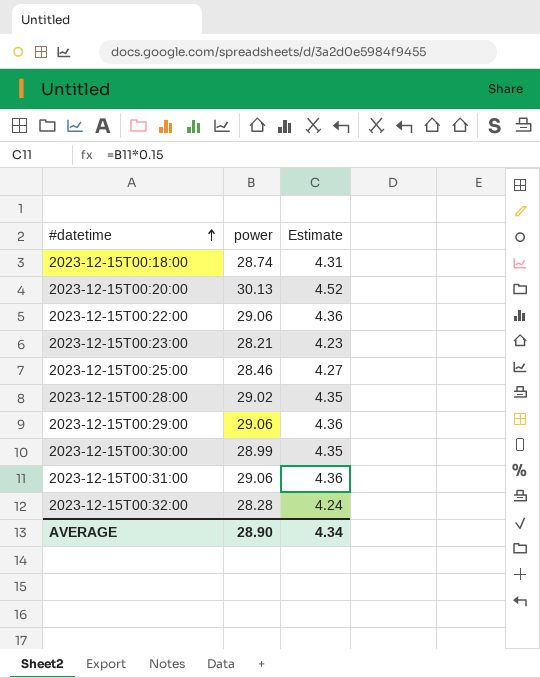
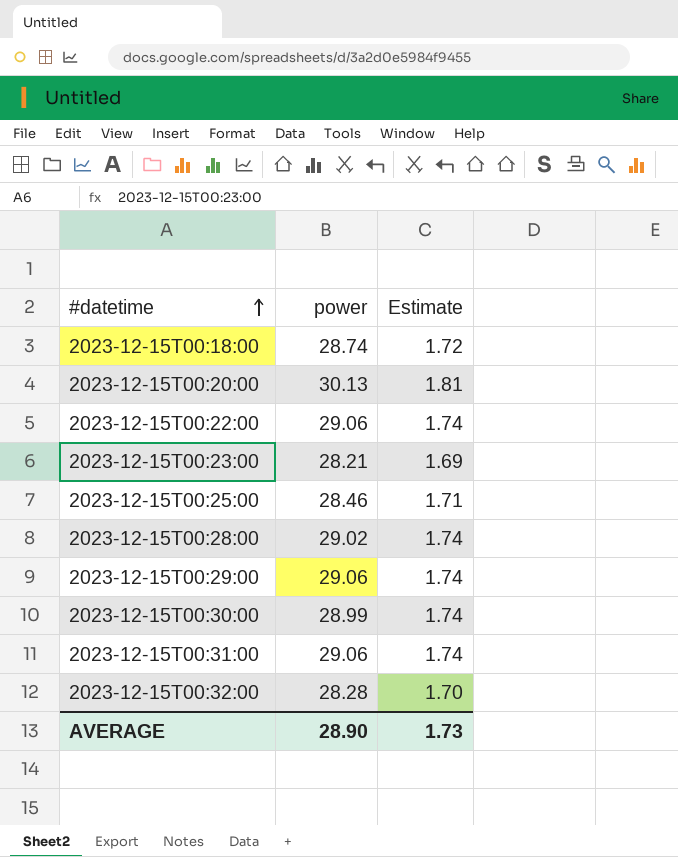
column Estimate | formula: [power] * 0.15 -> [power] * 0.06
AVERAGE | Estimate: 4.34 -> 1.73

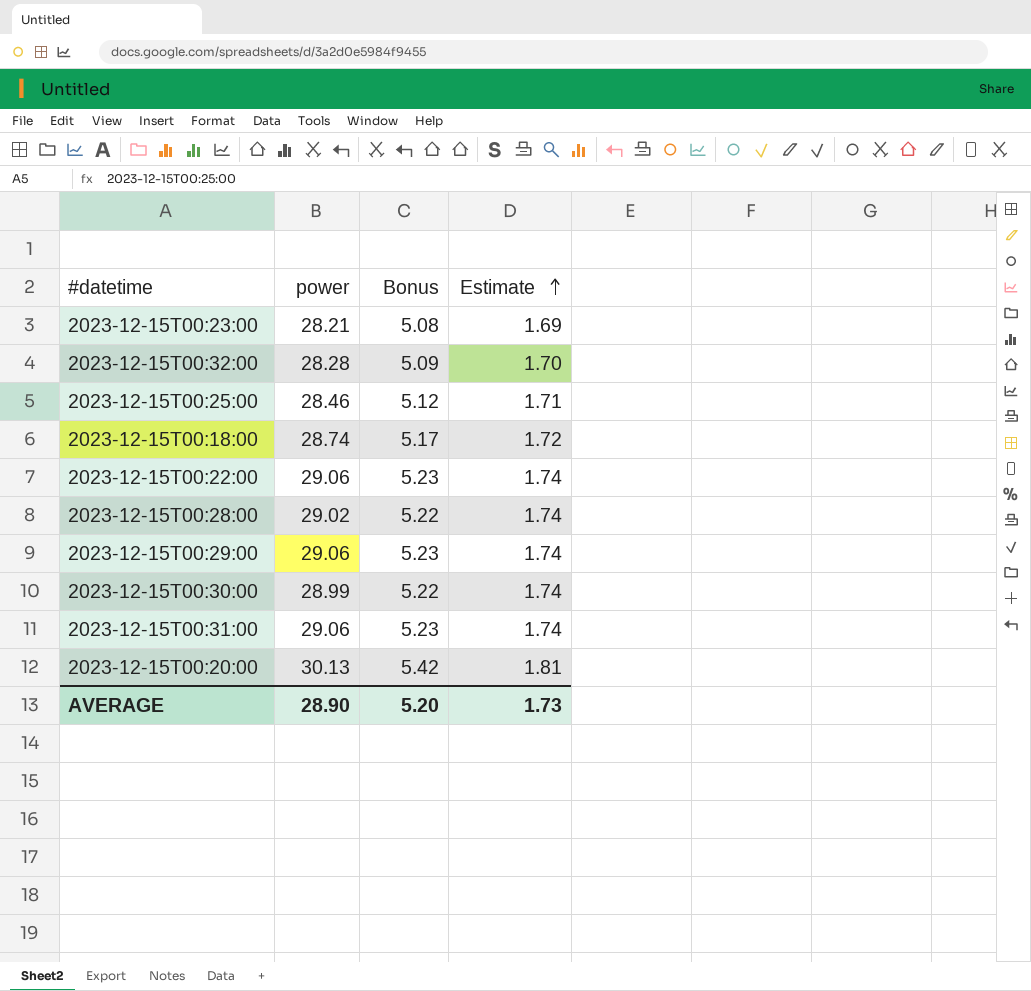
row order: #datetime ascending -> Estimate ascending
column Bonus | formula: none -> [power] * 0.18

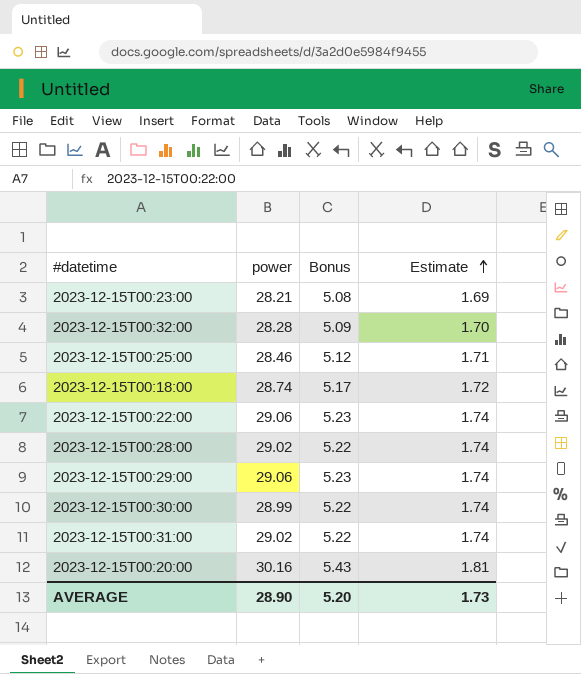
2023-12-15T00:31:00 | power: 29.06 -> 29.02
2023-12-15T00:31:00 | Bonus: 5.23 -> 5.22
2023-12-15T00:20:00 | power: 30.13 -> 30.16
2023-12-15T00:20:00 | Bonus: 5.42 -> 5.43

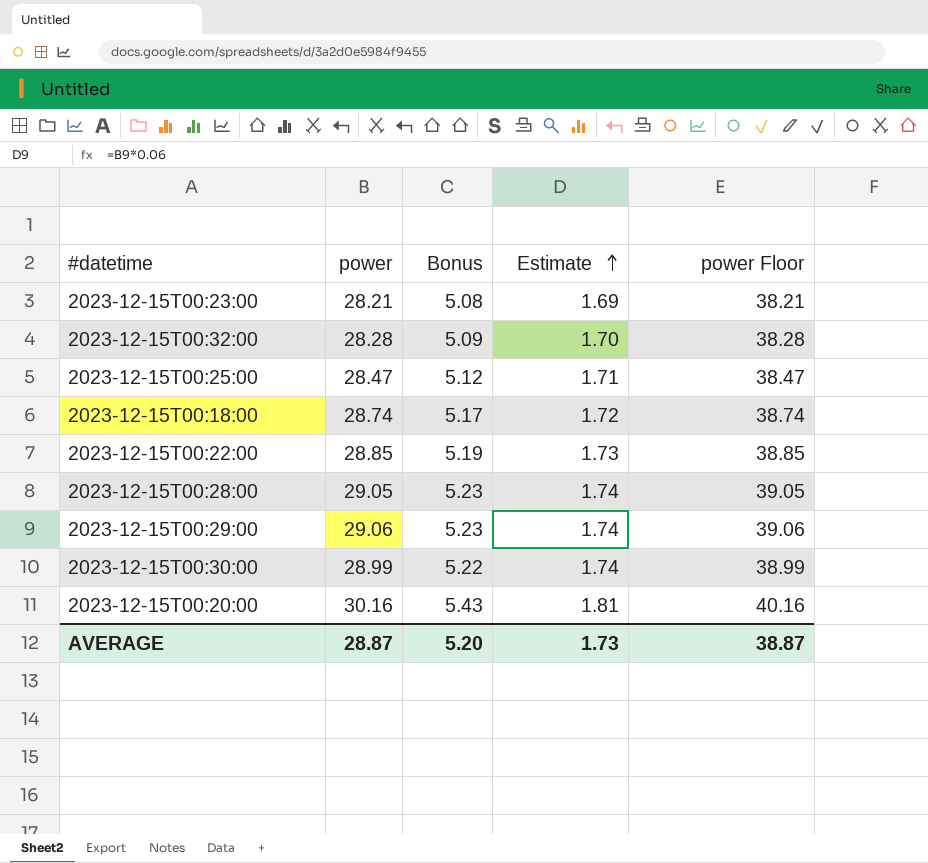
column power Floor | formula: none -> [power] + 10
row 2023-12-15T00:31:00: 29.02 | 5.22 | 1.74 -> none
2023-12-15T00:25:00 | power: 28.46 -> 28.47
2023-12-15T00:22:00 | power: 29.06 -> 28.85
2023-12-15T00:22:00 | Bonus: 5.23 -> 5.19
2023-12-15T00:22:00 | Estimate: 1.74 -> 1.73
2023-12-15T00:28:00 | power: 29.02 -> 29.05
2023-12-15T00:28:00 | Bonus: 5.22 -> 5.23
AVERAGE | power: 28.90 -> 28.87

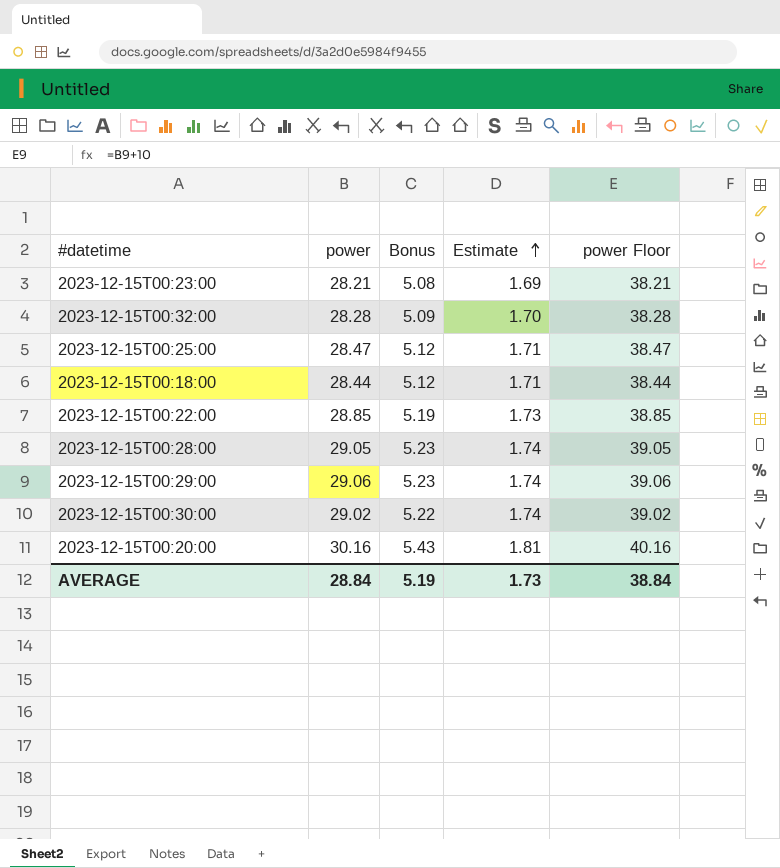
2023-12-15T00:18:00 | power: 28.74 -> 28.44
2023-12-15T00:18:00 | Bonus: 5.17 -> 5.12
2023-12-15T00:18:00 | Estimate: 1.72 -> 1.71
2023-12-15T00:18:00 | power Floor: 38.74 -> 38.44
2023-12-15T00:30:00 | power: 28.99 -> 29.02
2023-12-15T00:30:00 | power Floor: 38.99 -> 39.02
AVERAGE | power: 28.87 -> 28.84
AVERAGE | Bonus: 5.20 -> 5.19
AVERAGE | power Floor: 38.87 -> 38.84

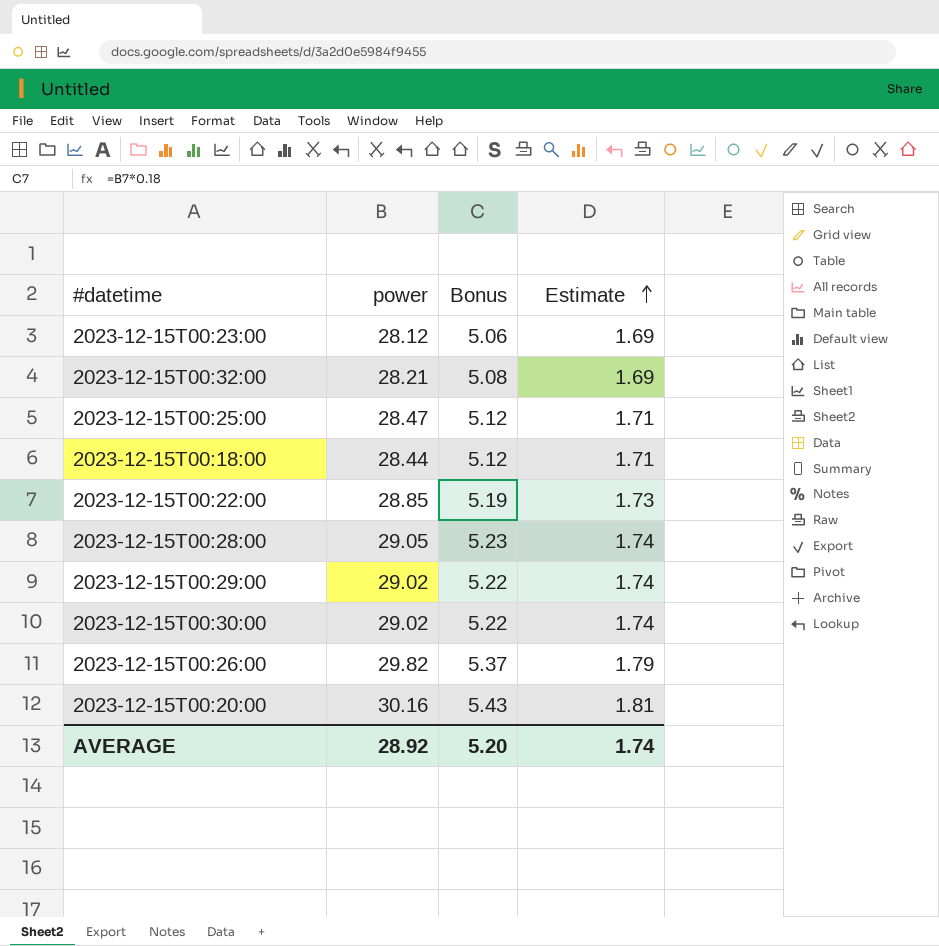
column power Floor | formula: [power] + 10 -> none
2023-12-15T00:23:00 | power: 28.21 -> 28.12
2023-12-15T00:23:00 | Bonus: 5.08 -> 5.06
2023-12-15T00:32:00 | power: 28.28 -> 28.21
2023-12-15T00:32:00 | Bonus: 5.09 -> 5.08
2023-12-15T00:32:00 | Estimate: 1.70 -> 1.69
2023-12-15T00:29:00 | power: 29.06 -> 29.02
2023-12-15T00:29:00 | Bonus: 5.23 -> 5.22
row 2023-12-15T00:26:00: none -> 29.82 | 5.37 | 1.79
AVERAGE | power: 28.84 -> 28.92
AVERAGE | Bonus: 5.19 -> 5.20
AVERAGE | Estimate: 1.73 -> 1.74

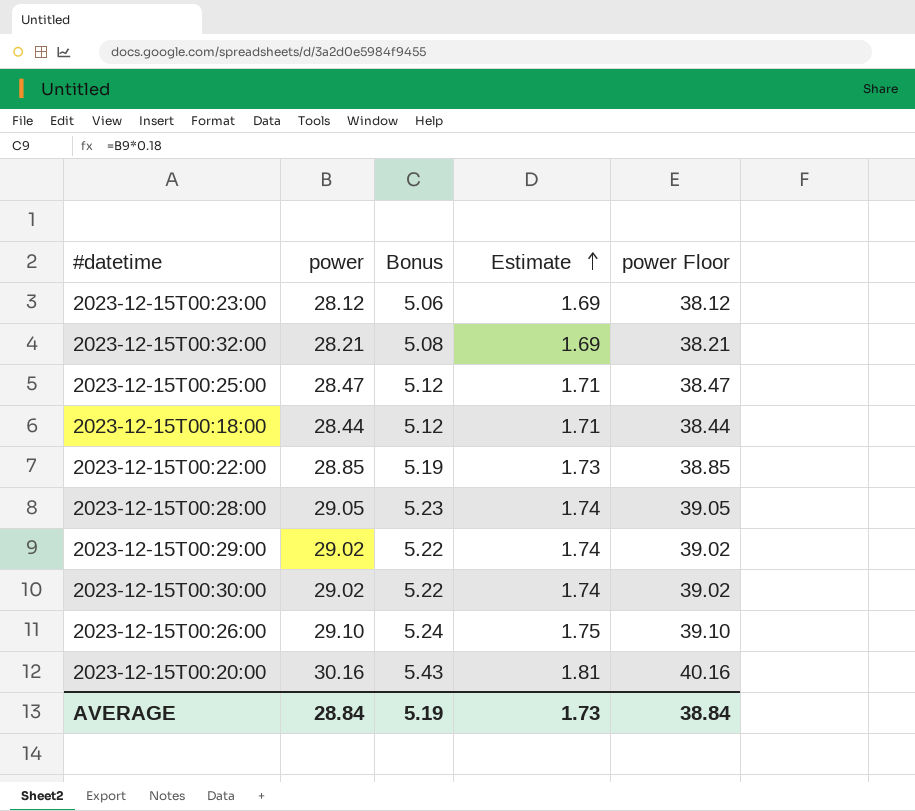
column power Floor | formula: none -> [power] + 10
2023-12-15T00:26:00 | power: 29.82 -> 29.10
2023-12-15T00:26:00 | Bonus: 5.37 -> 5.24
2023-12-15T00:26:00 | Estimate: 1.79 -> 1.75
AVERAGE | power: 28.92 -> 28.84
AVERAGE | Bonus: 5.20 -> 5.19
AVERAGE | Estimate: 1.74 -> 1.73

